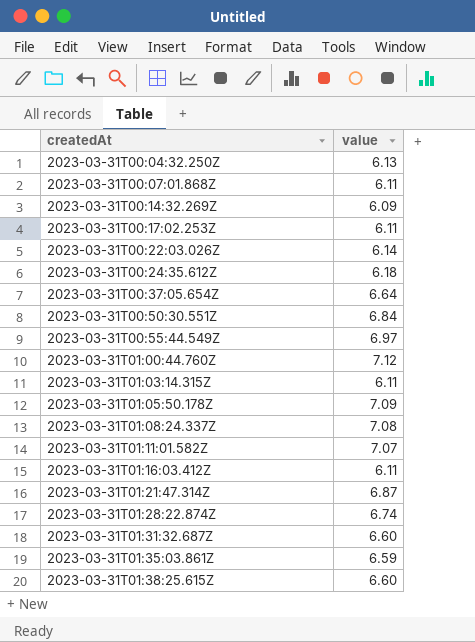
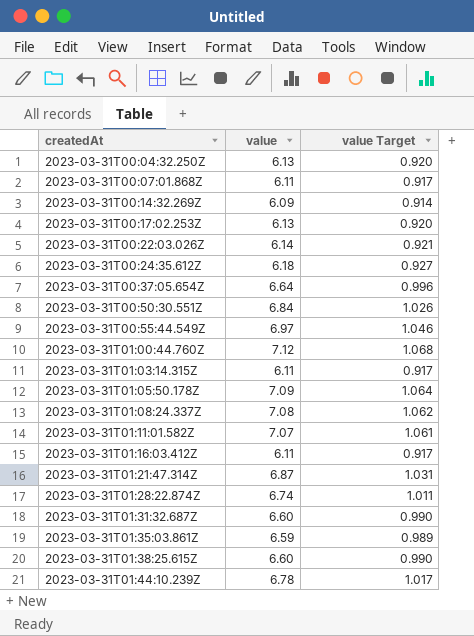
column value Target | formula: none -> [value] * 0.15
2023-03-31T00:17:02.253Z | value: 6.11 -> 6.13
row 2023-03-31T01:44:10.239Z: none -> 6.78 | 1.017

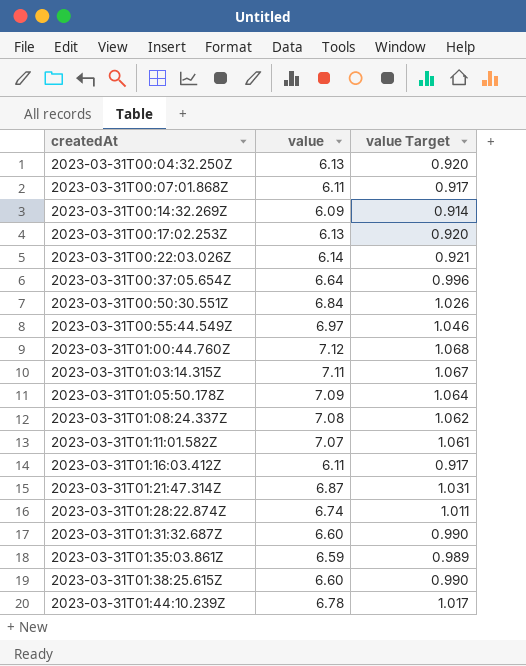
row 2023-03-31T00:24:35.612Z: 6.18 | 0.927 -> none
2023-03-31T01:03:14.315Z | value: 6.11 -> 7.11
2023-03-31T01:03:14.315Z | value Target: 0.917 -> 1.067

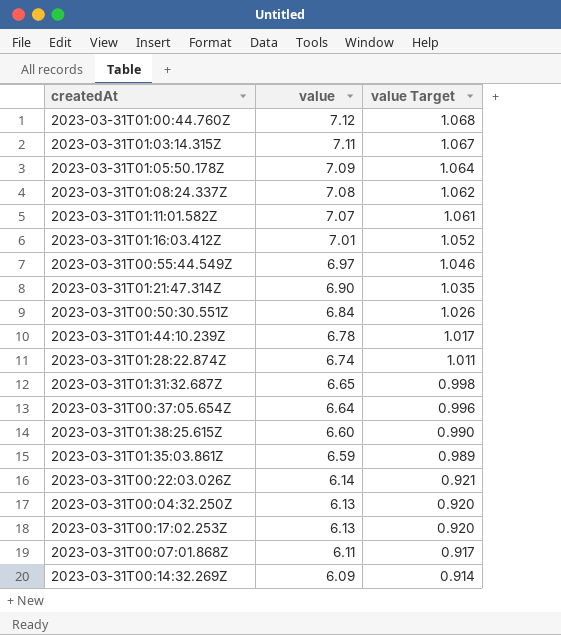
row order: createdAt ascending -> value descending
2023-03-31T01:16:03.412Z | value: 6.11 -> 7.01
2023-03-31T01:16:03.412Z | value Target: 0.917 -> 1.052
2023-03-31T01:21:47.314Z | value: 6.87 -> 6.90
2023-03-31T01:21:47.314Z | value Target: 1.031 -> 1.035
2023-03-31T01:31:32.687Z | value: 6.60 -> 6.65
2023-03-31T01:31:32.687Z | value Target: 0.990 -> 0.998

